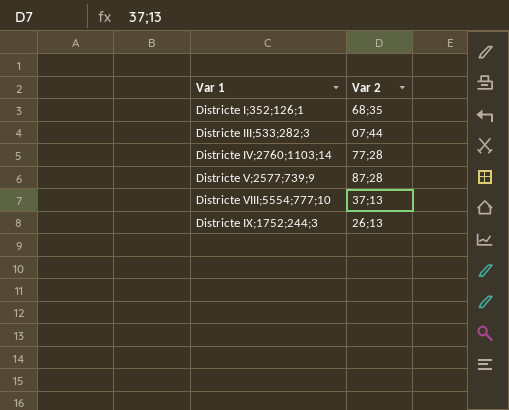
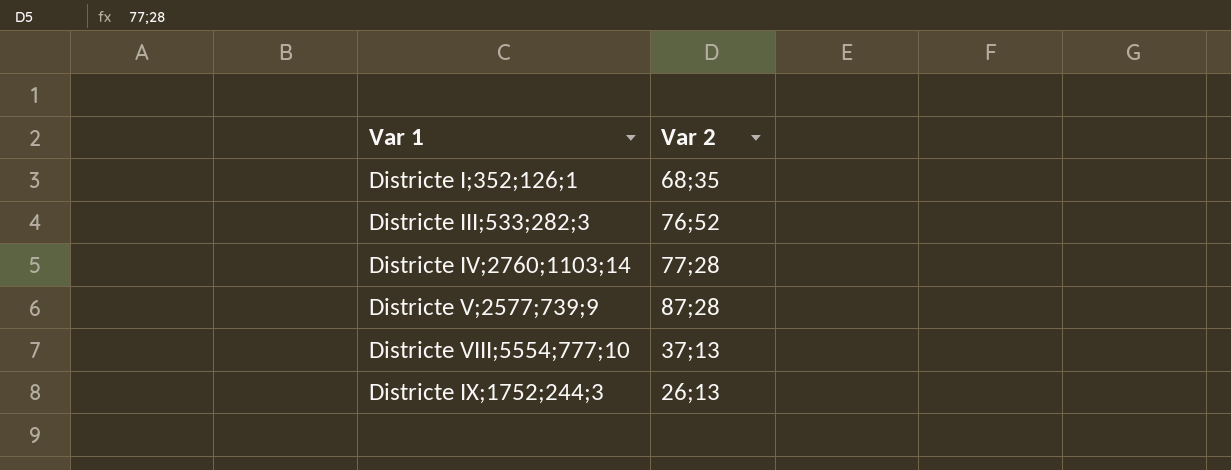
Districte III;533;282;3 | Var 2: 07;44 -> 76;52

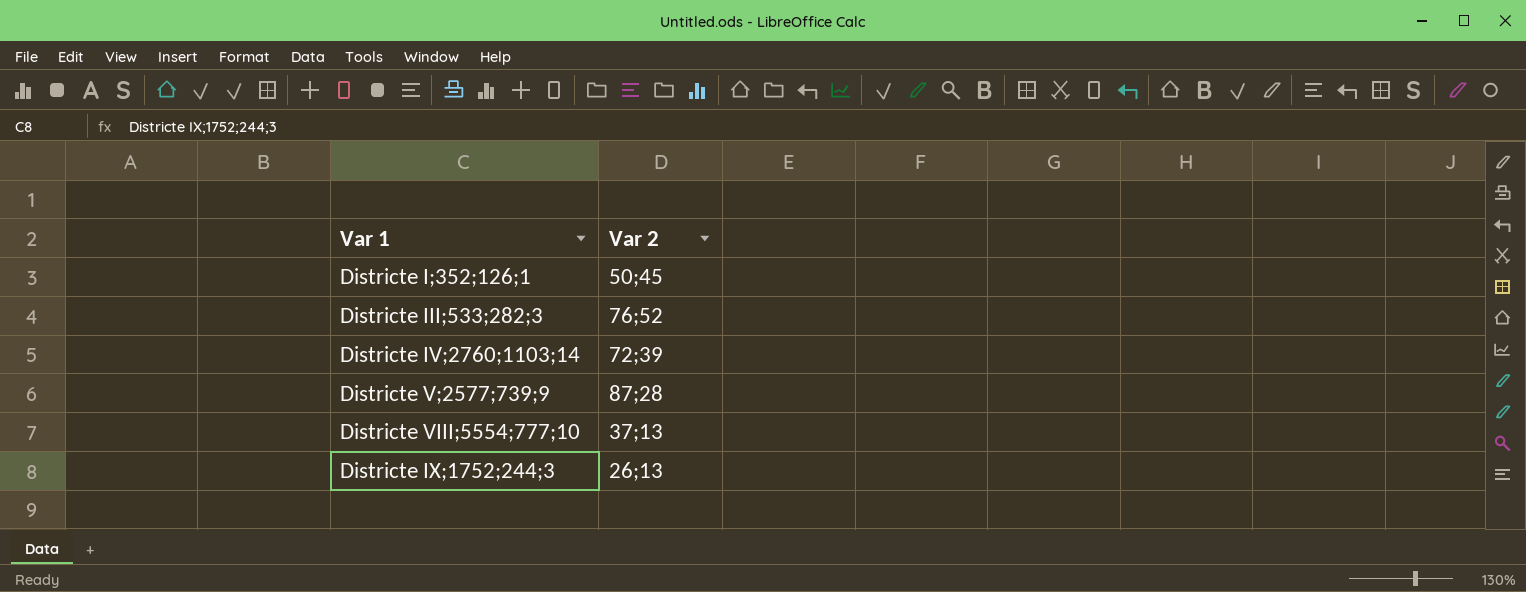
Districte I;352;126;1 | Var 2: 68;35 -> 50;45
Districte IV;2760;1103;14 | Var 2: 77;28 -> 72;39

